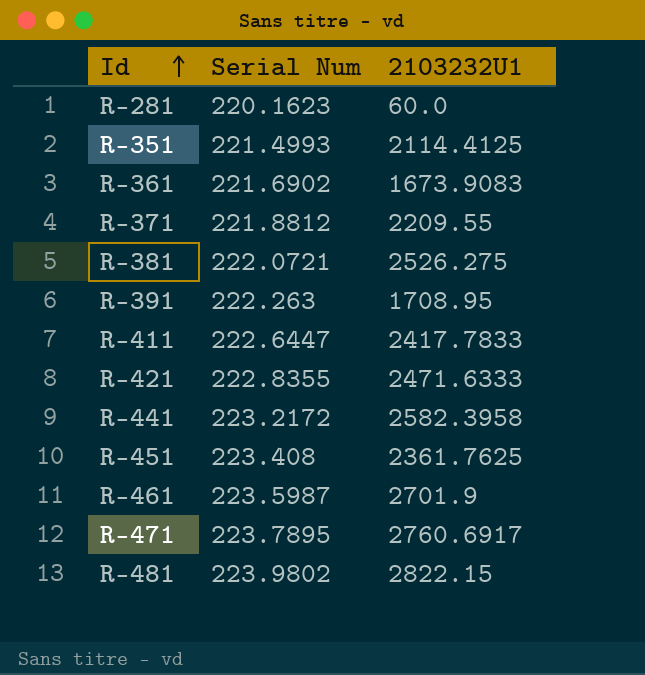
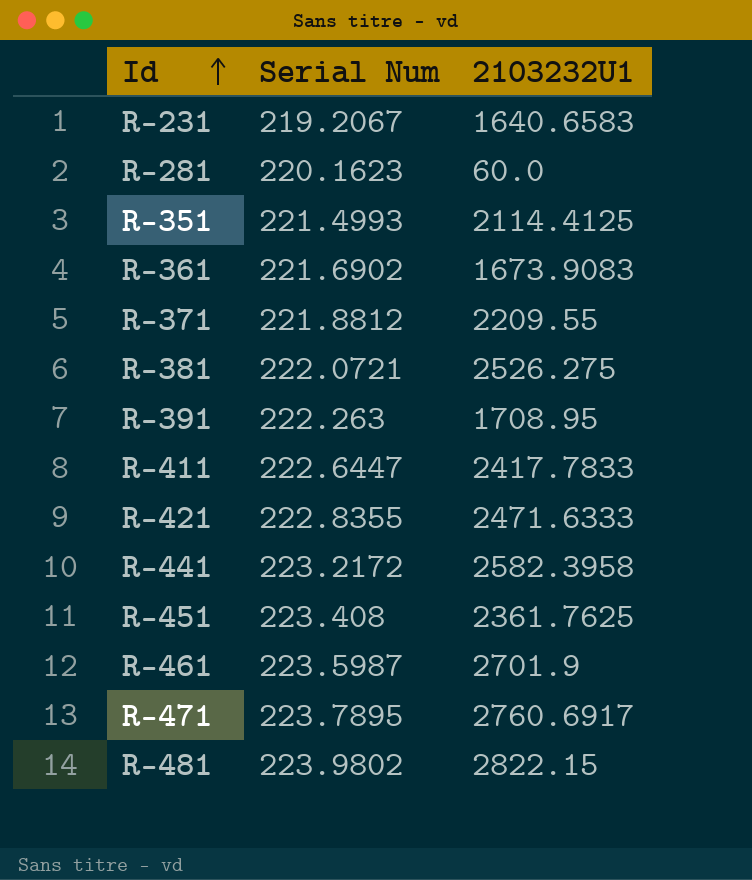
row R-231: none -> 219.2067 | 1640.6583

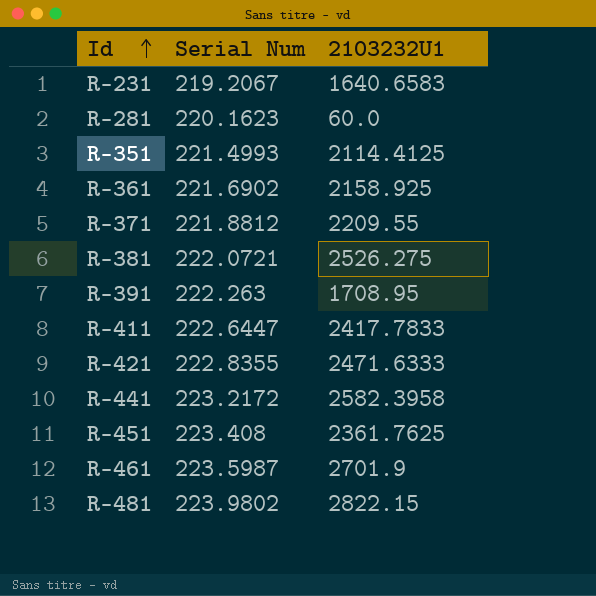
row R-471: 223.7895 | 2760.6917 -> none
R-361 | 2103232U1: 1673.9083 -> 2158.925

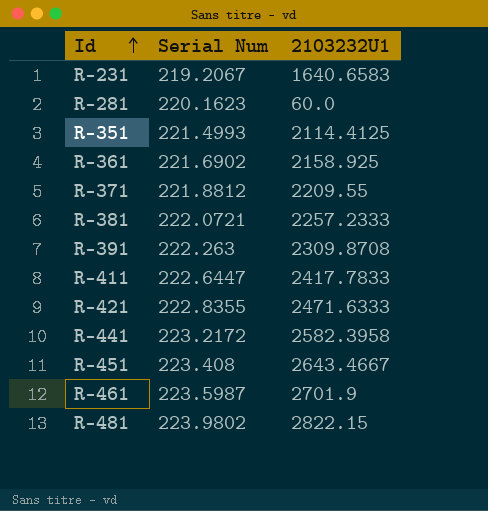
R-381 | 2103232U1: 2526.275 -> 2257.2333
R-391 | 2103232U1: 1708.95 -> 2309.8708
R-451 | 2103232U1: 2361.7625 -> 2643.4667

